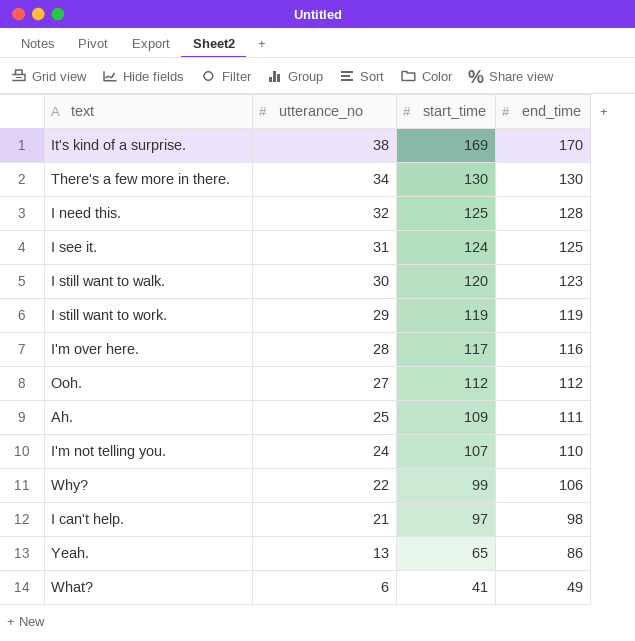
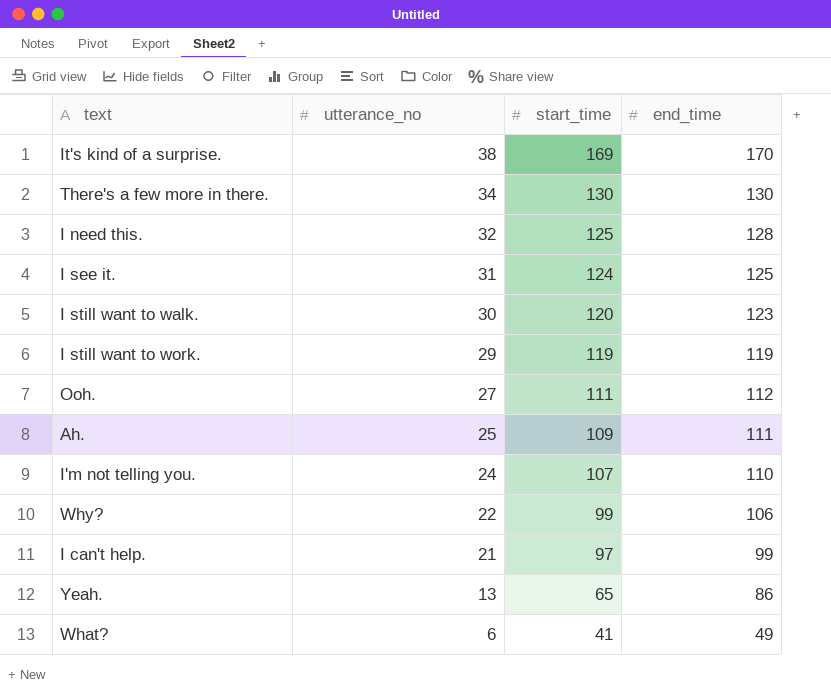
row I'm over here.: 28 | 117 | 116 -> none
Ooh. | start_time: 112 -> 111
I can't help. | end_time: 98 -> 99

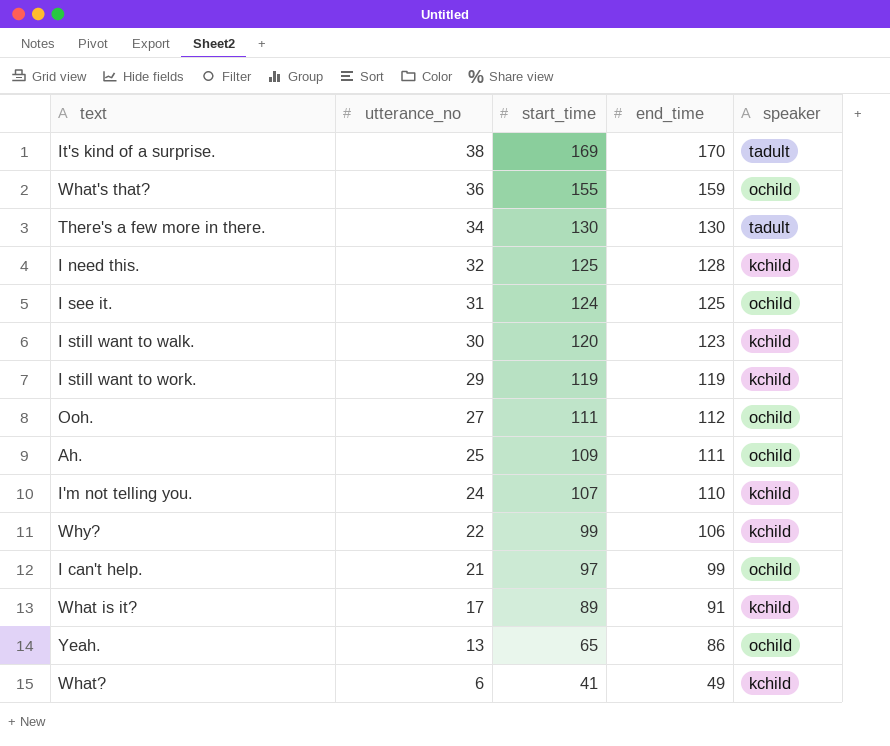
column speaker | position: none -> 5
row What's that?: none -> 36 | 155 | 159 | ochild
row What is it?: none -> 17 | 89 | 91 | kchild

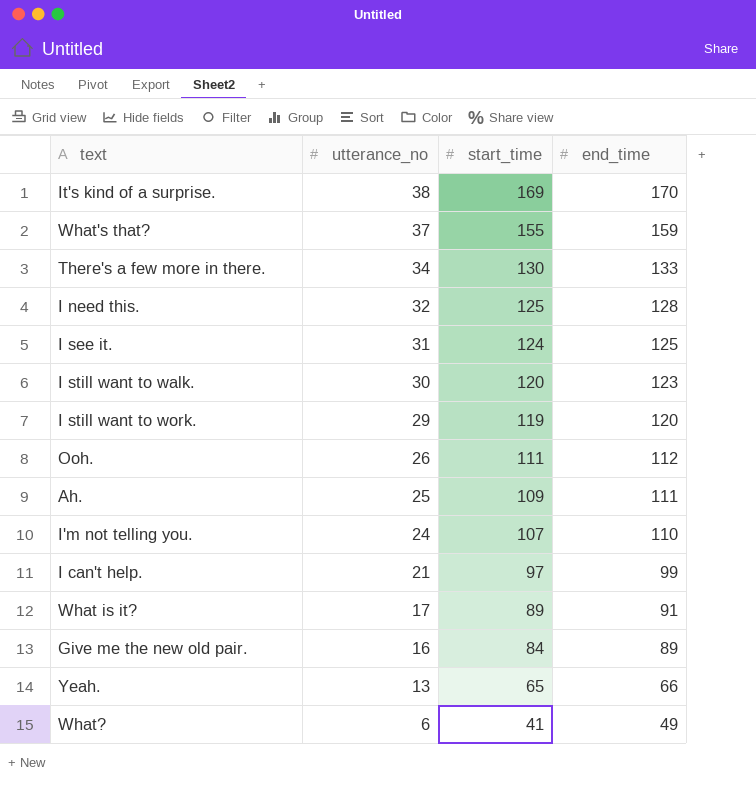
column speaker | position: 5 -> none
row Why?: 22 | 99 | 106 | kchild -> none
What's that? | utterance_no: 36 -> 37
There's a few more in there. | end_time: 130 -> 133
I still want to work. | end_time: 119 -> 120
Ooh. | utterance_no: 27 -> 26
row Give me the new old pair.: none -> 16 | 84 | 89
Yeah. | end_time: 86 -> 66

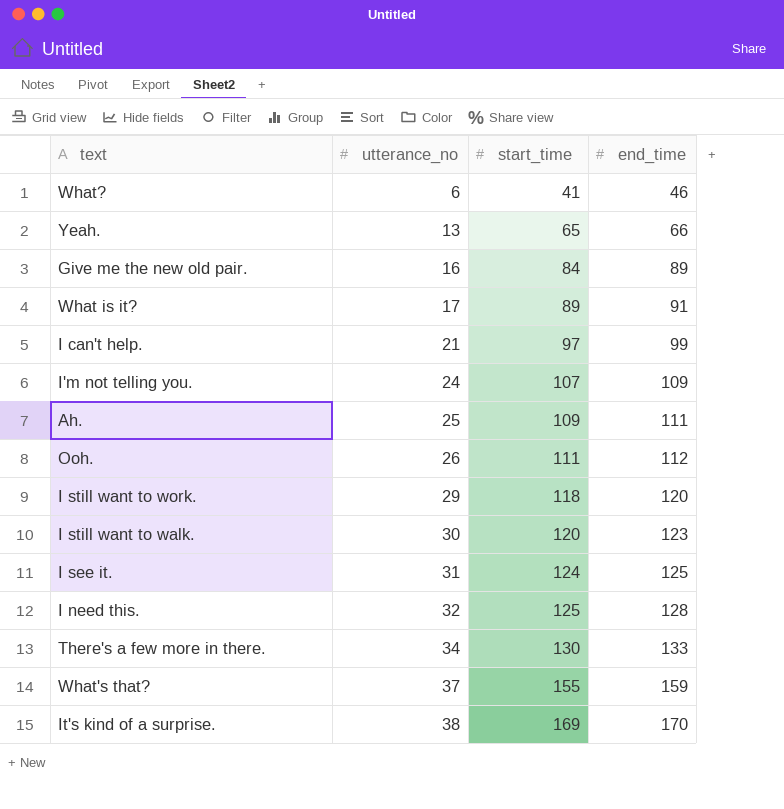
row order: utterance_no descending -> utterance_no ascending
What? | end_time: 49 -> 46
I'm not telling you. | end_time: 110 -> 109
I still want to work. | start_time: 119 -> 118

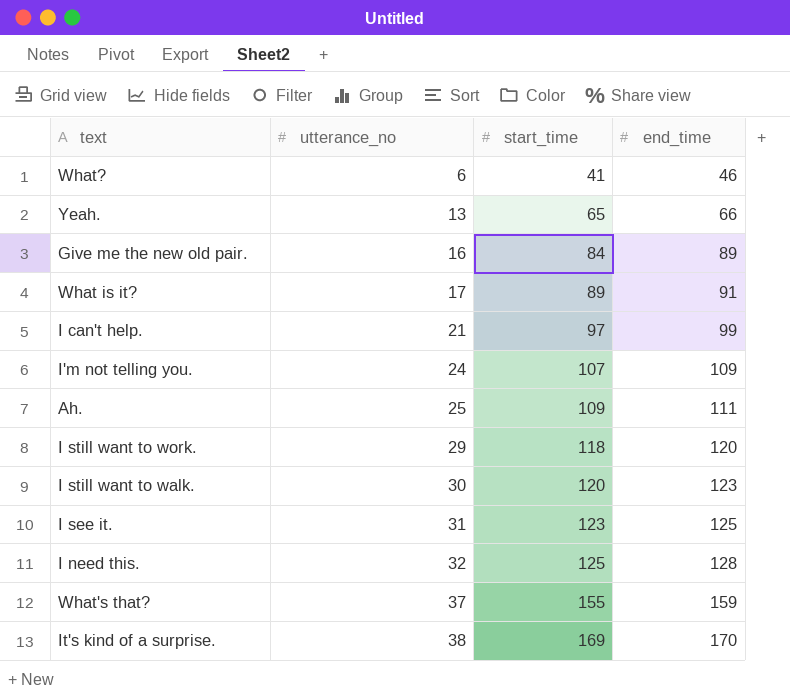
row Ooh.: 26 | 111 | 112 -> none
row There's a few more in there.: 34 | 130 | 133 -> none
I see it. | start_time: 124 -> 123

